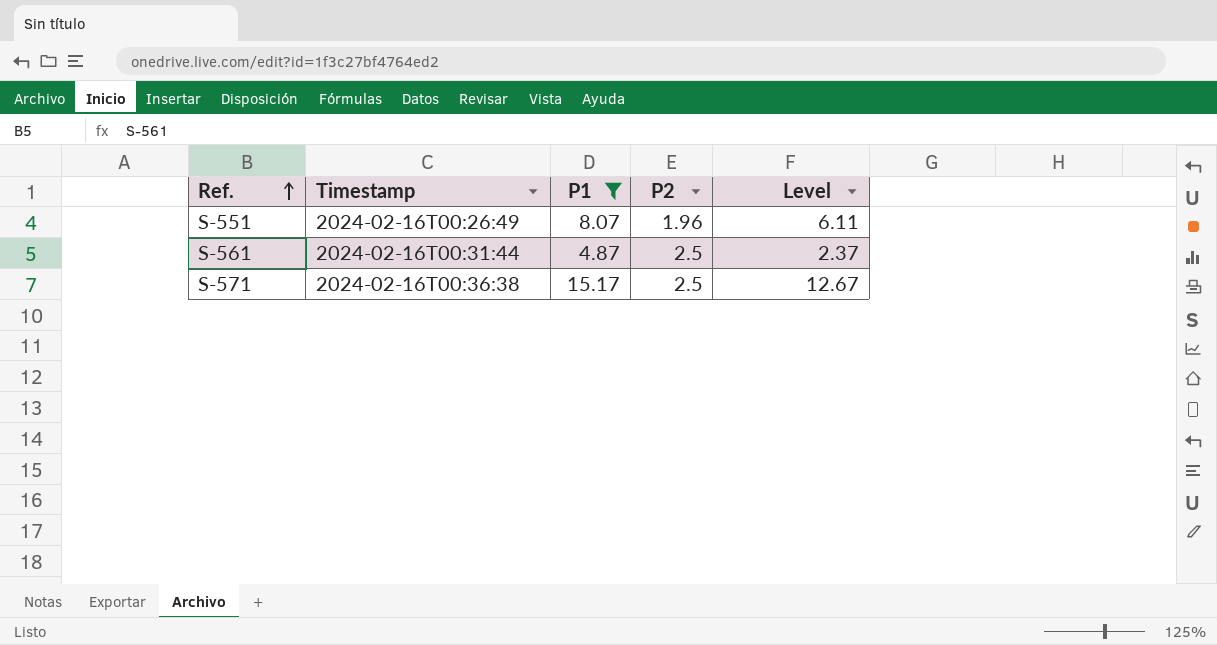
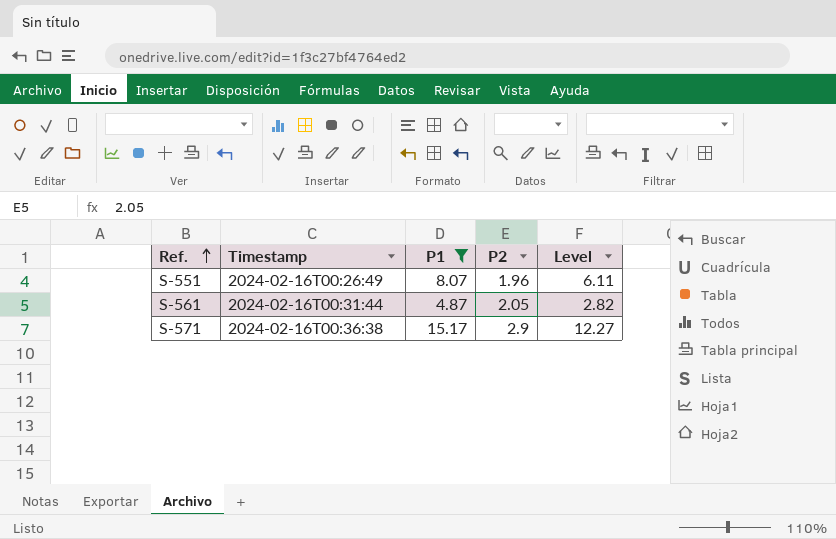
S-561 | P2: 2.5 -> 2.05
S-561 | Level: 2.37 -> 2.82
S-571 | P2: 2.5 -> 2.9
S-571 | Level: 12.67 -> 12.27

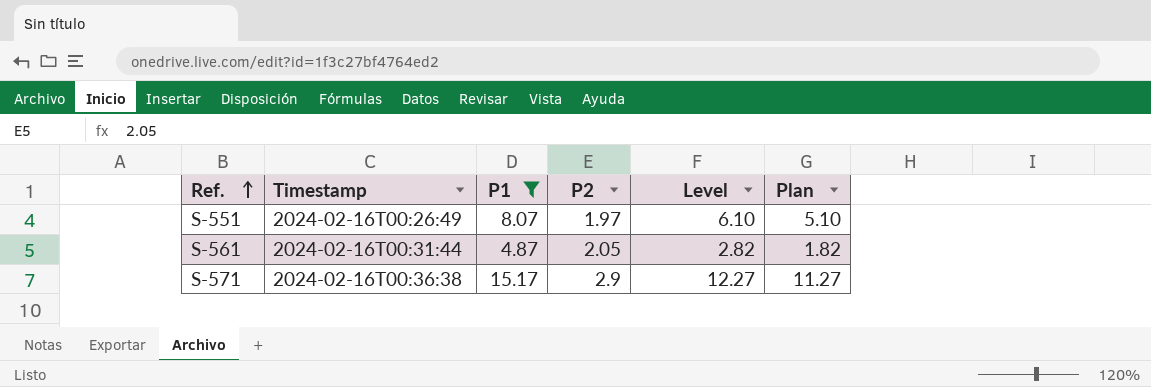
column Plan | formula: none -> [Level] - 1
S-551 | P2: 1.96 -> 1.97
S-551 | Level: 6.11 -> 6.10

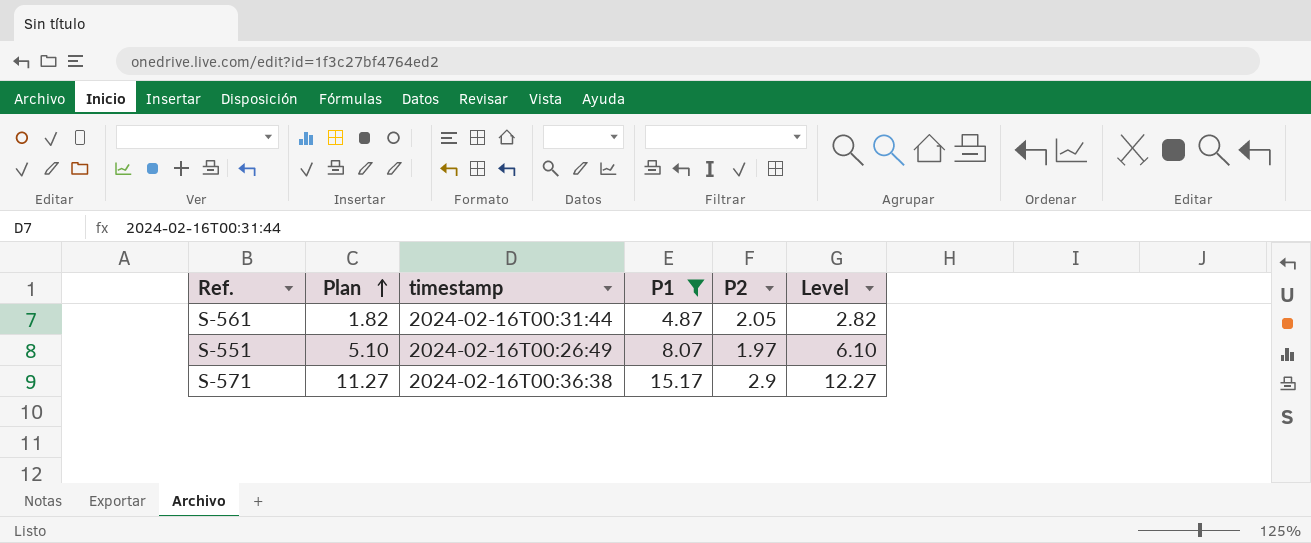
row order: Ref. ascending -> Plan ascending
column Plan | position: 6 -> 2
column name: Timestamp -> timestamp

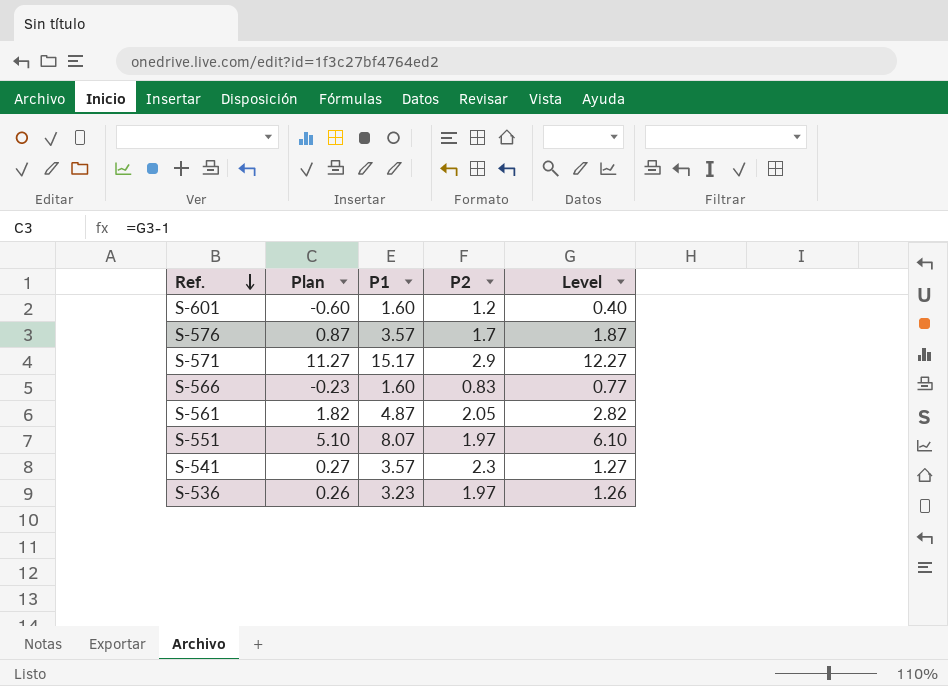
filter: P1 >= 4.87 -> none
row order: Plan ascending -> Ref. descending
column timestamp | position: 3 -> none

